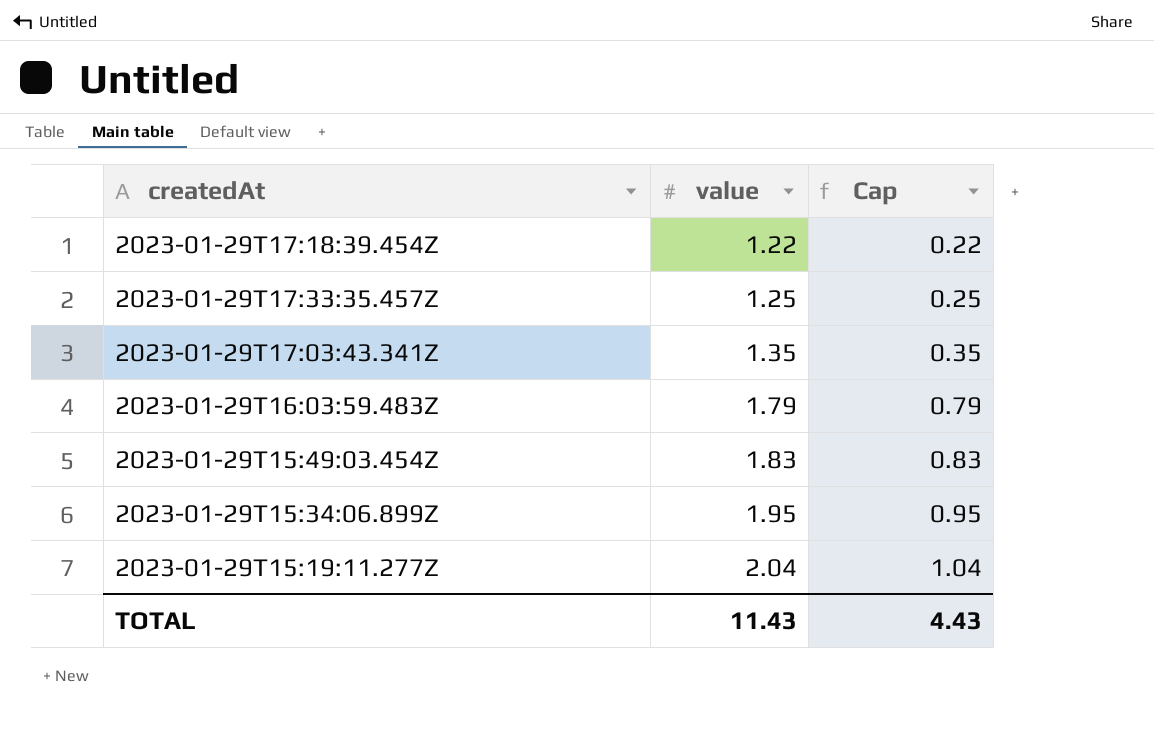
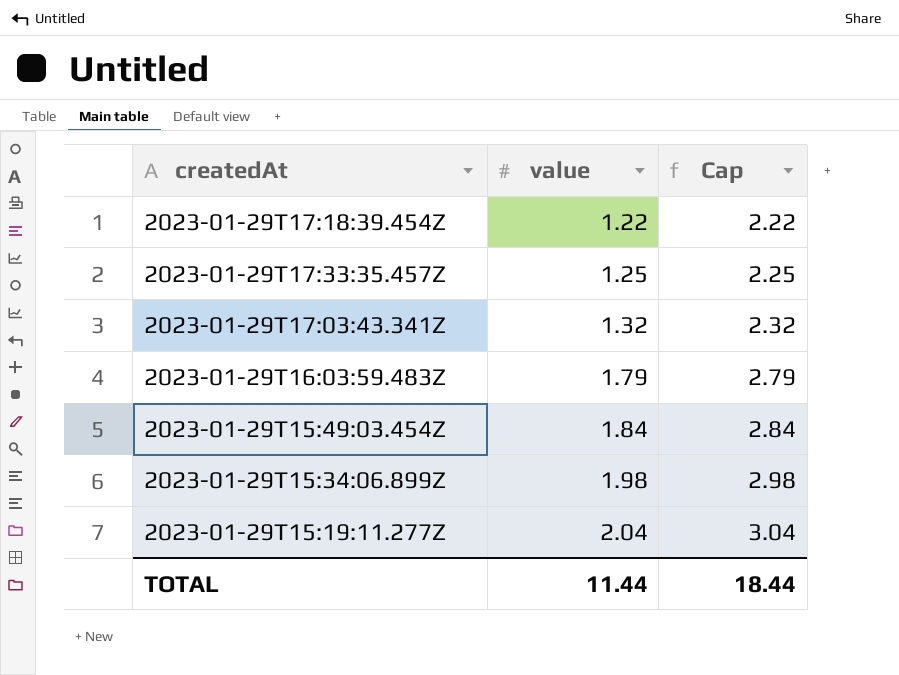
column Cap | formula: [value] - 1 -> [value] + 1
2023-01-29T17:03:43.341Z | value: 1.35 -> 1.32
2023-01-29T15:49:03.454Z | value: 1.83 -> 1.84
2023-01-29T15:34:06.899Z | value: 1.95 -> 1.98
TOTAL | value: 11.43 -> 11.44
TOTAL | Cap: 4.43 -> 18.44

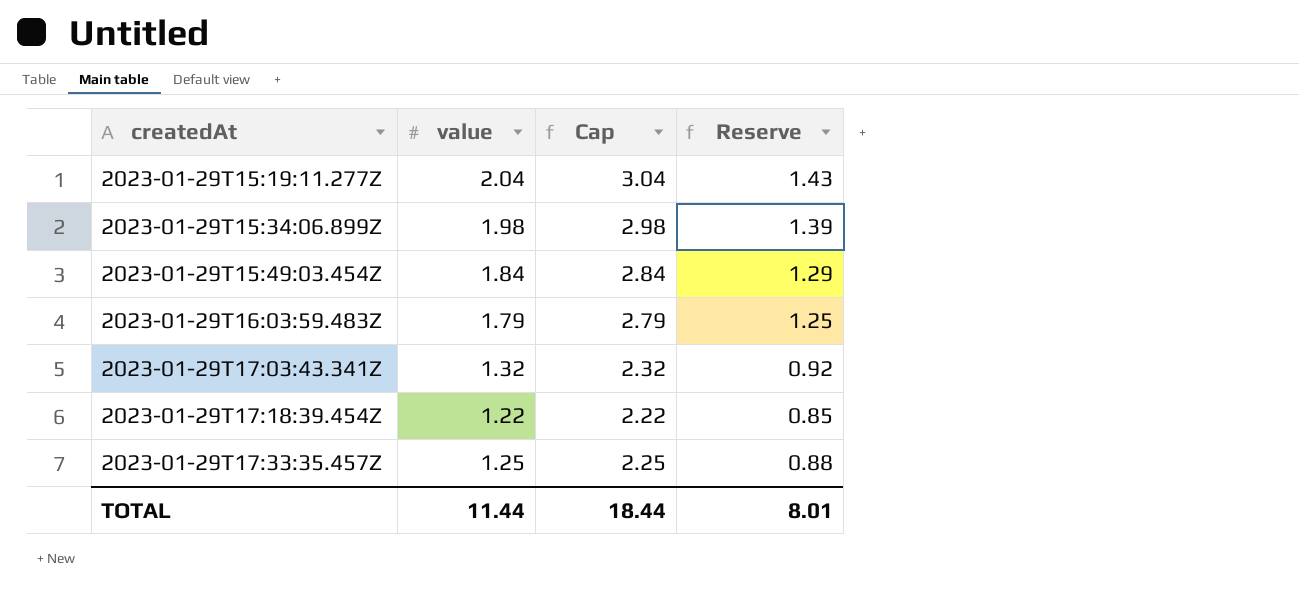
row order: value ascending -> createdAt ascending
column Reserve | formula: none -> [value] * 0.7

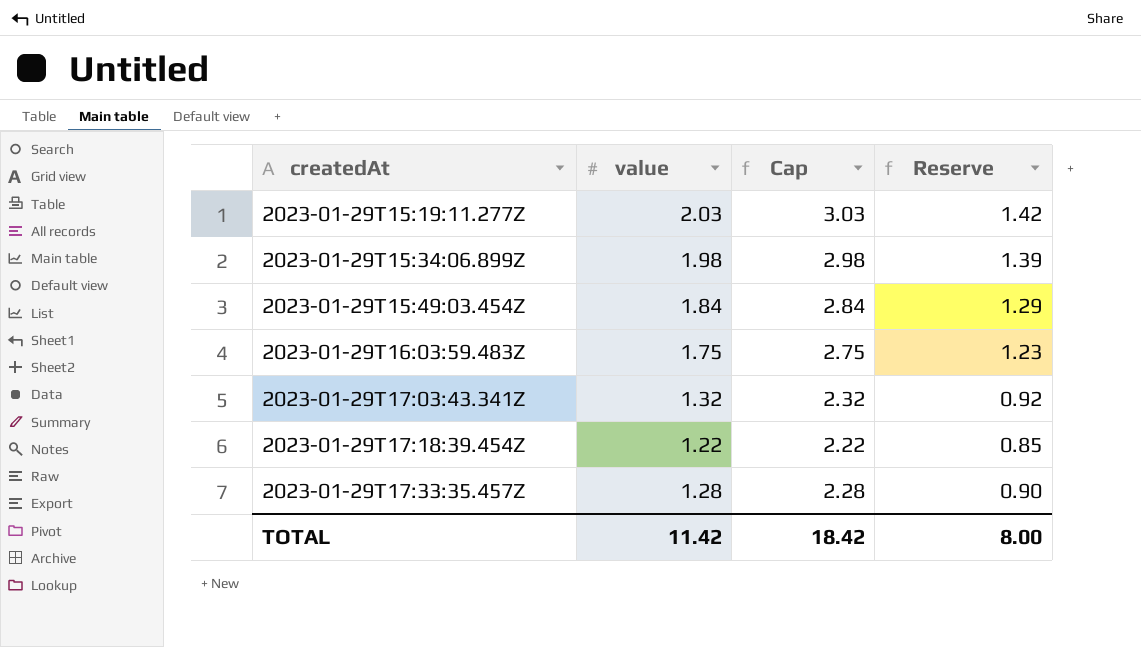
2023-01-29T15:19:11.277Z | value: 2.04 -> 2.03
2023-01-29T15:19:11.277Z | Cap: 3.04 -> 3.03
2023-01-29T15:19:11.277Z | Reserve: 1.43 -> 1.42
2023-01-29T16:03:59.483Z | value: 1.79 -> 1.75
2023-01-29T16:03:59.483Z | Cap: 2.79 -> 2.75
2023-01-29T16:03:59.483Z | Reserve: 1.25 -> 1.23
2023-01-29T17:33:35.457Z | value: 1.25 -> 1.28
2023-01-29T17:33:35.457Z | Cap: 2.25 -> 2.28
2023-01-29T17:33:35.457Z | Reserve: 0.88 -> 0.90
TOTAL | value: 11.44 -> 11.42
TOTAL | Cap: 18.44 -> 18.42
TOTAL | Reserve: 8.01 -> 8.00

